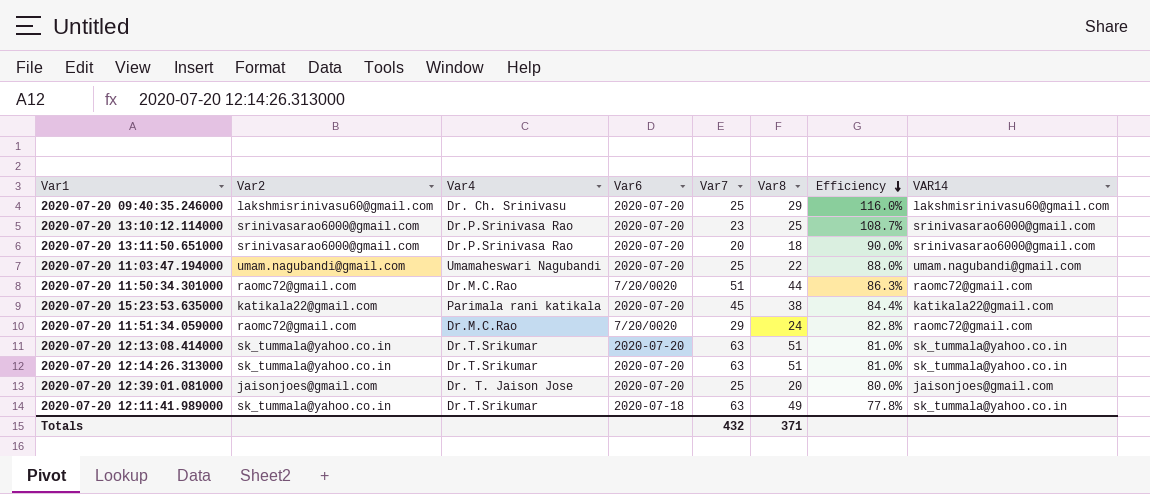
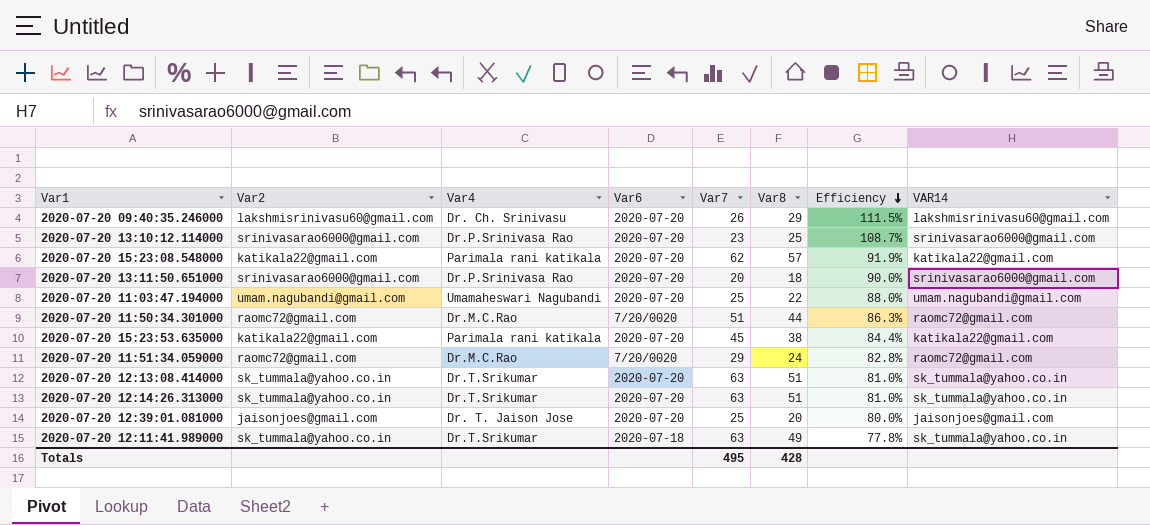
2020-07-20 09:40:35.246000 | Var7: 25 -> 26
2020-07-20 09:40:35.246000 | Efficiency: 116.0% -> 111.5%
row 2020-07-20 15:23:08.548000: none -> katikala22@gmail.com | Parimala rani katikala | 2020-07-20 | 62 | 57 | 91.9% | katikala22@gmail.com
Totals | Var7: 432 -> 495
Totals | Var8: 371 -> 428

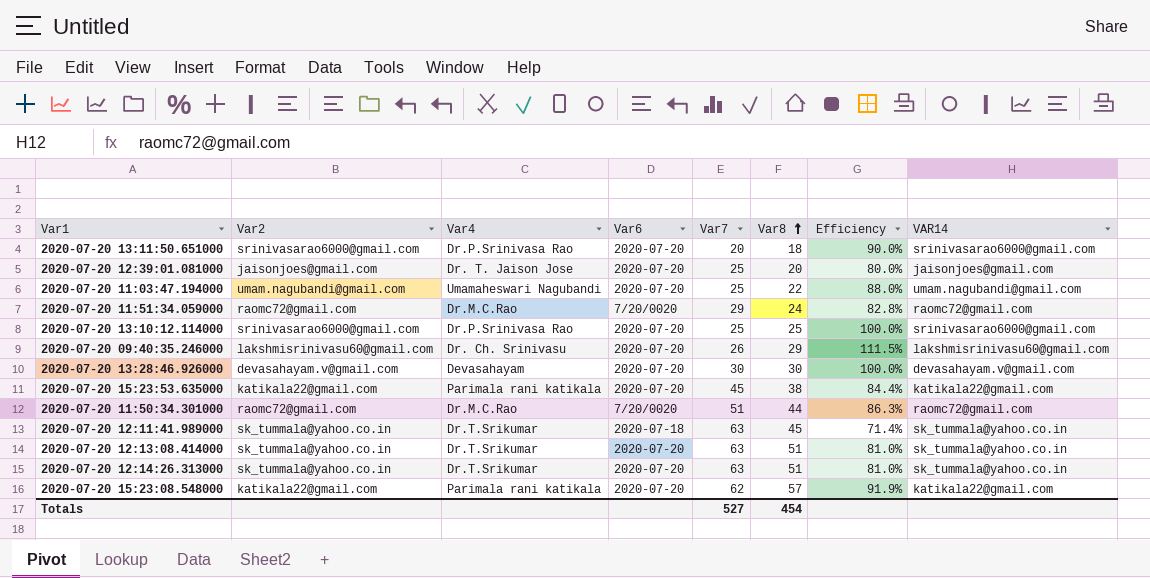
row order: Efficiency descending -> Var8 ascending
2020-07-20 13:10:12.114000 | Var7: 23 -> 25
2020-07-20 13:10:12.114000 | Efficiency: 108.7% -> 100.0%
row 2020-07-20 13:28:46.926000: none -> devasahayam.v@gmail.com | Devasahayam | 2020-07-20 | 30 | 30 | 100.0% | devasahayam.v@gmail.com
2020-07-20 12:11:41.989000 | Var8: 49 -> 45
2020-07-20 12:11:41.989000 | Efficiency: 77.8% -> 71.4%
Totals | Var7: 495 -> 527
Totals | Var8: 428 -> 454

